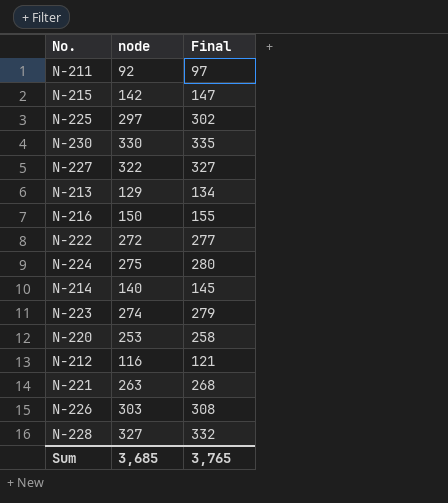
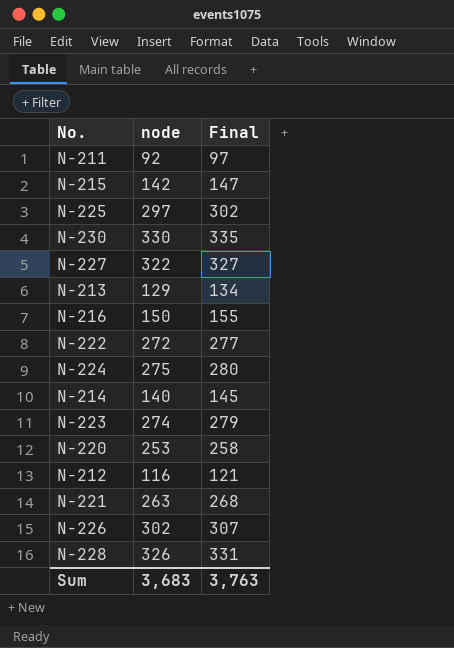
N-226 | node: 303 -> 302
N-226 | Final: 308 -> 307
N-228 | node: 327 -> 326
N-228 | Final: 332 -> 331
Sum | node: 3,685 -> 3,683
Sum | Final: 3,765 -> 3,763

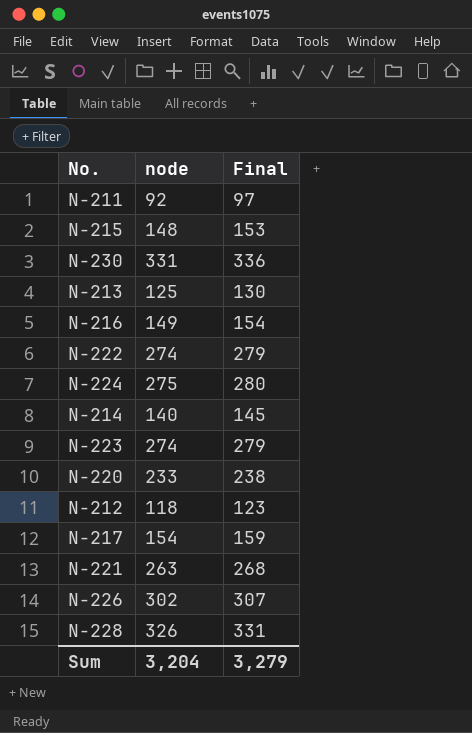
row N-225: 297 | 302 -> none
row N-227: 322 | 327 -> none
N-215 | node: 142 -> 148
N-215 | Final: 147 -> 153
N-230 | node: 330 -> 331
N-230 | Final: 335 -> 336
N-213 | node: 129 -> 125
N-213 | Final: 134 -> 130
N-216 | node: 150 -> 149
N-216 | Final: 155 -> 154
N-222 | node: 272 -> 274
N-222 | Final: 277 -> 279
N-220 | node: 253 -> 233
N-220 | Final: 258 -> 238
N-212 | node: 116 -> 118
N-212 | Final: 121 -> 123
row N-217: none -> 154 | 159
Sum | node: 3,683 -> 3,204
Sum | Final: 3,763 -> 3,279

